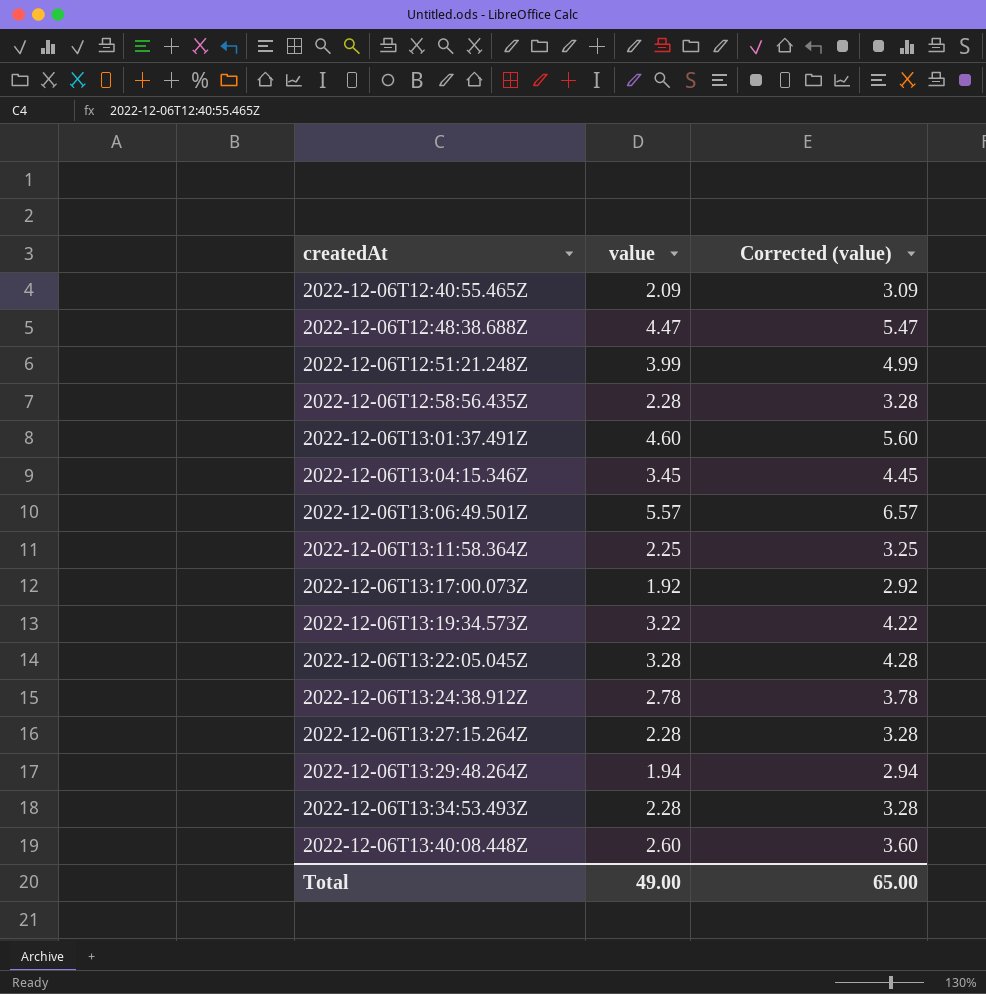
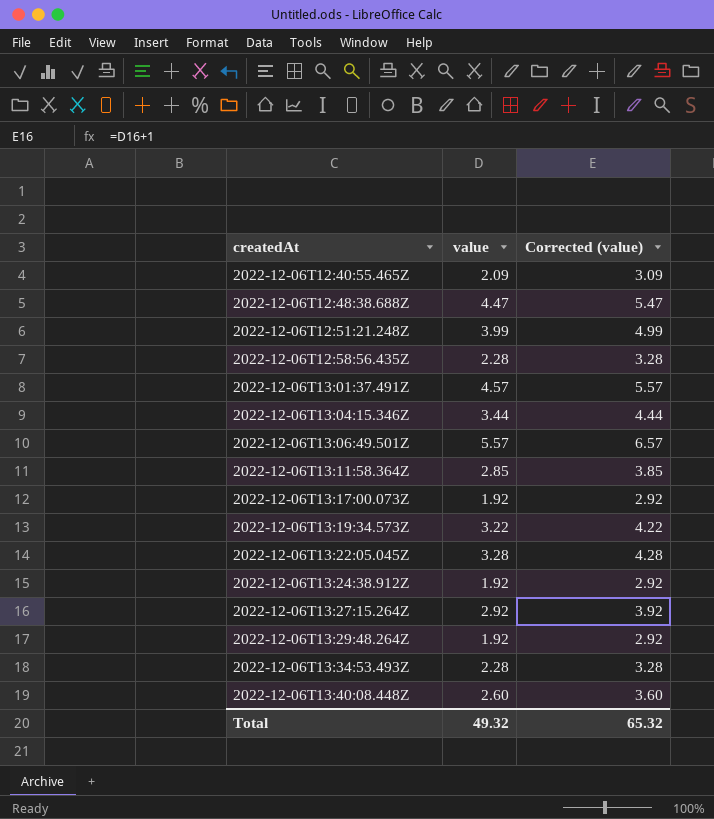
2022-12-06T13:01:37.491Z | value: 4.60 -> 4.57
2022-12-06T13:01:37.491Z | Corrected (value): 5.60 -> 5.57
2022-12-06T13:04:15.346Z | value: 3.45 -> 3.44
2022-12-06T13:04:15.346Z | Corrected (value): 4.45 -> 4.44
2022-12-06T13:11:58.364Z | value: 2.25 -> 2.85
2022-12-06T13:11:58.364Z | Corrected (value): 3.25 -> 3.85
2022-12-06T13:24:38.912Z | value: 2.78 -> 1.92
2022-12-06T13:24:38.912Z | Corrected (value): 3.78 -> 2.92
2022-12-06T13:27:15.264Z | value: 2.28 -> 2.92
2022-12-06T13:27:15.264Z | Corrected (value): 3.28 -> 3.92
2022-12-06T13:29:48.264Z | value: 1.94 -> 1.92
2022-12-06T13:29:48.264Z | Corrected (value): 2.94 -> 2.92
Total | value: 49.00 -> 49.32
Total | Corrected (value): 65.00 -> 65.32

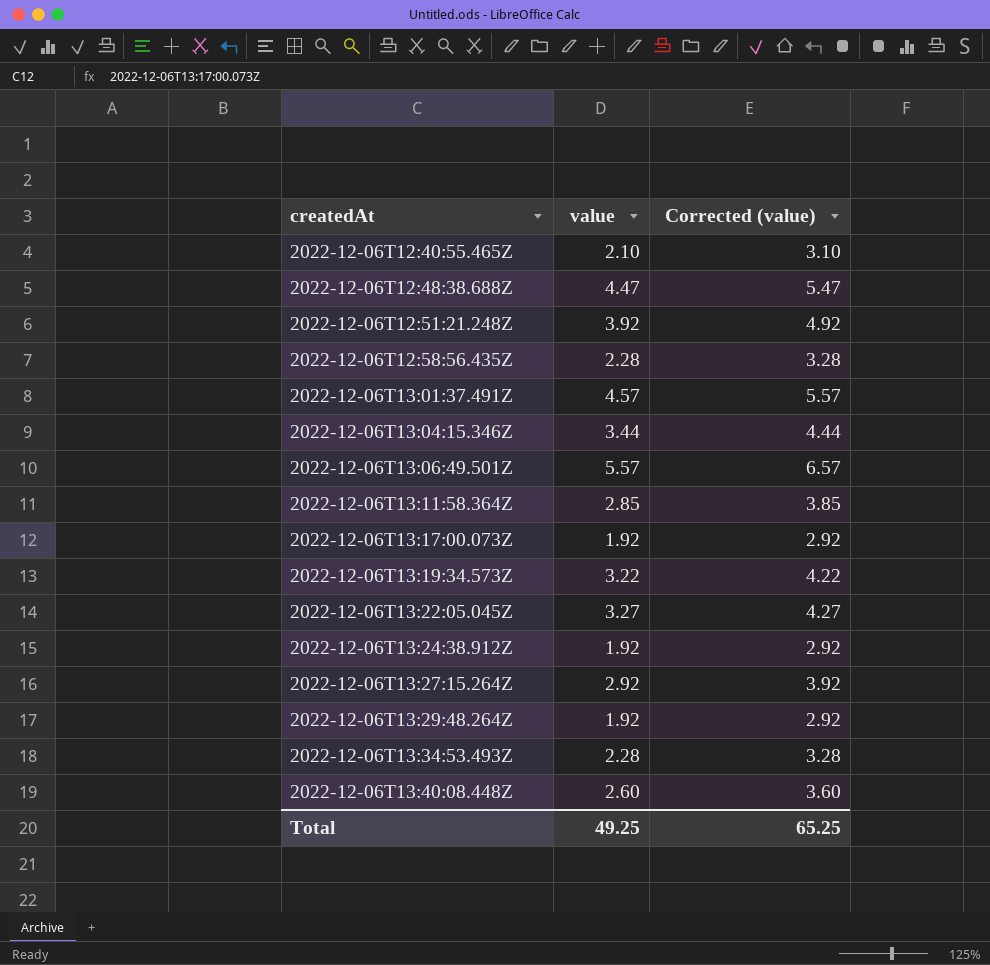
2022-12-06T12:40:55.465Z | value: 2.09 -> 2.10
2022-12-06T12:40:55.465Z | Corrected (value): 3.09 -> 3.10
2022-12-06T12:51:21.248Z | value: 3.99 -> 3.92
2022-12-06T12:51:21.248Z | Corrected (value): 4.99 -> 4.92
2022-12-06T13:22:05.045Z | value: 3.28 -> 3.27
2022-12-06T13:22:05.045Z | Corrected (value): 4.28 -> 4.27
Total | value: 49.32 -> 49.25
Total | Corrected (value): 65.32 -> 65.25

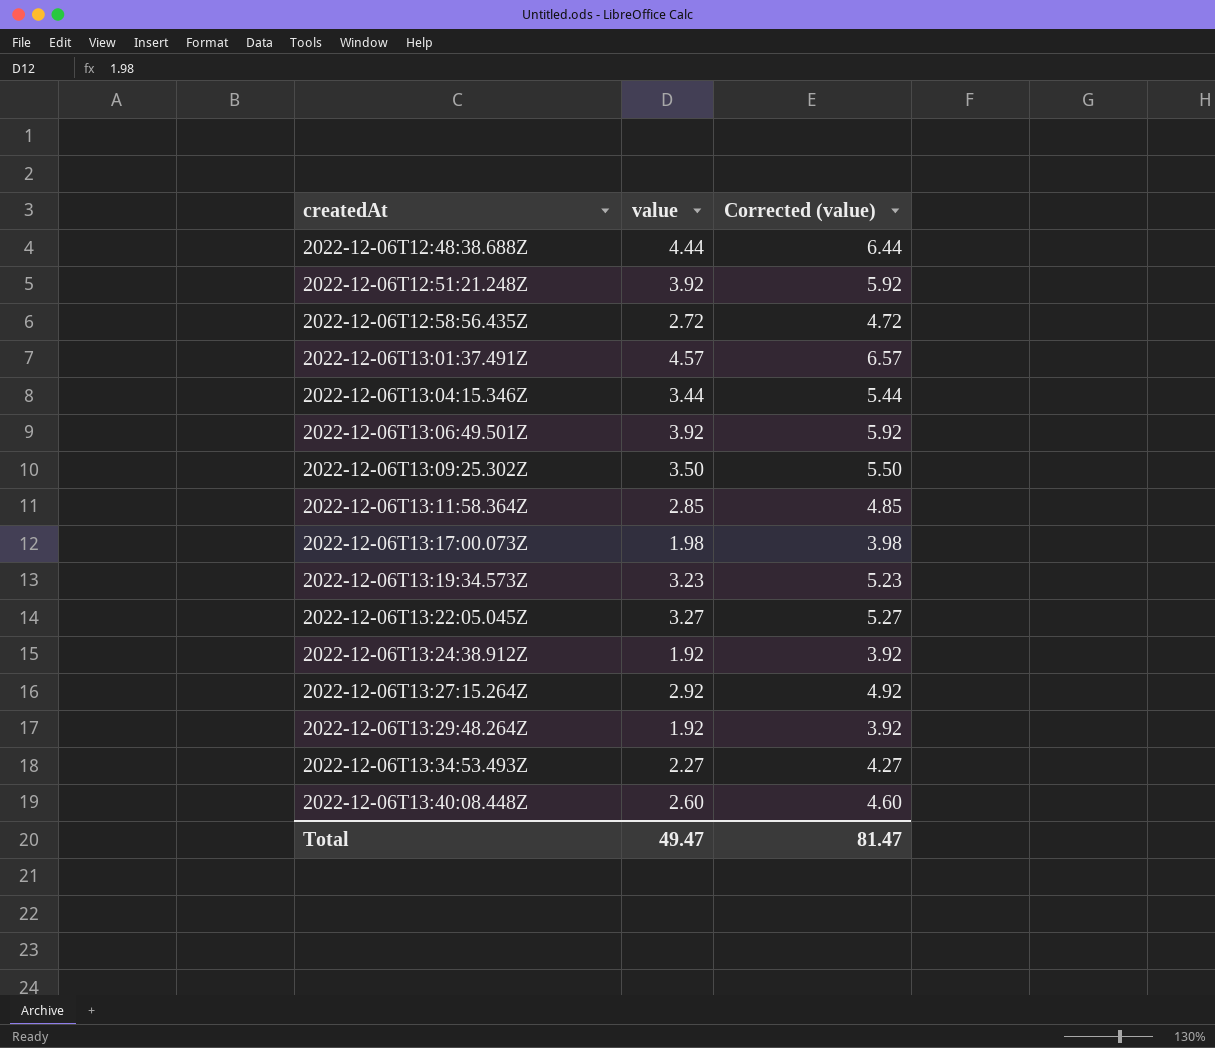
column Corrected (value) | formula: [value] + 1 -> [value] + 2
row 2022-12-06T12:40:55.465Z: 2.10 | 3.10 -> none
2022-12-06T12:48:38.688Z | value: 4.47 -> 4.44
2022-12-06T12:58:56.435Z | value: 2.28 -> 2.72
2022-12-06T13:06:49.501Z | value: 5.57 -> 3.92
row 2022-12-06T13:09:25.302Z: none -> 3.50 | 5.50
2022-12-06T13:17:00.073Z | value: 1.92 -> 1.98
2022-12-06T13:19:34.573Z | value: 3.22 -> 3.23
2022-12-06T13:34:53.493Z | value: 2.28 -> 2.27
Total | value: 49.25 -> 49.47
Total | Corrected (value): 65.25 -> 81.47

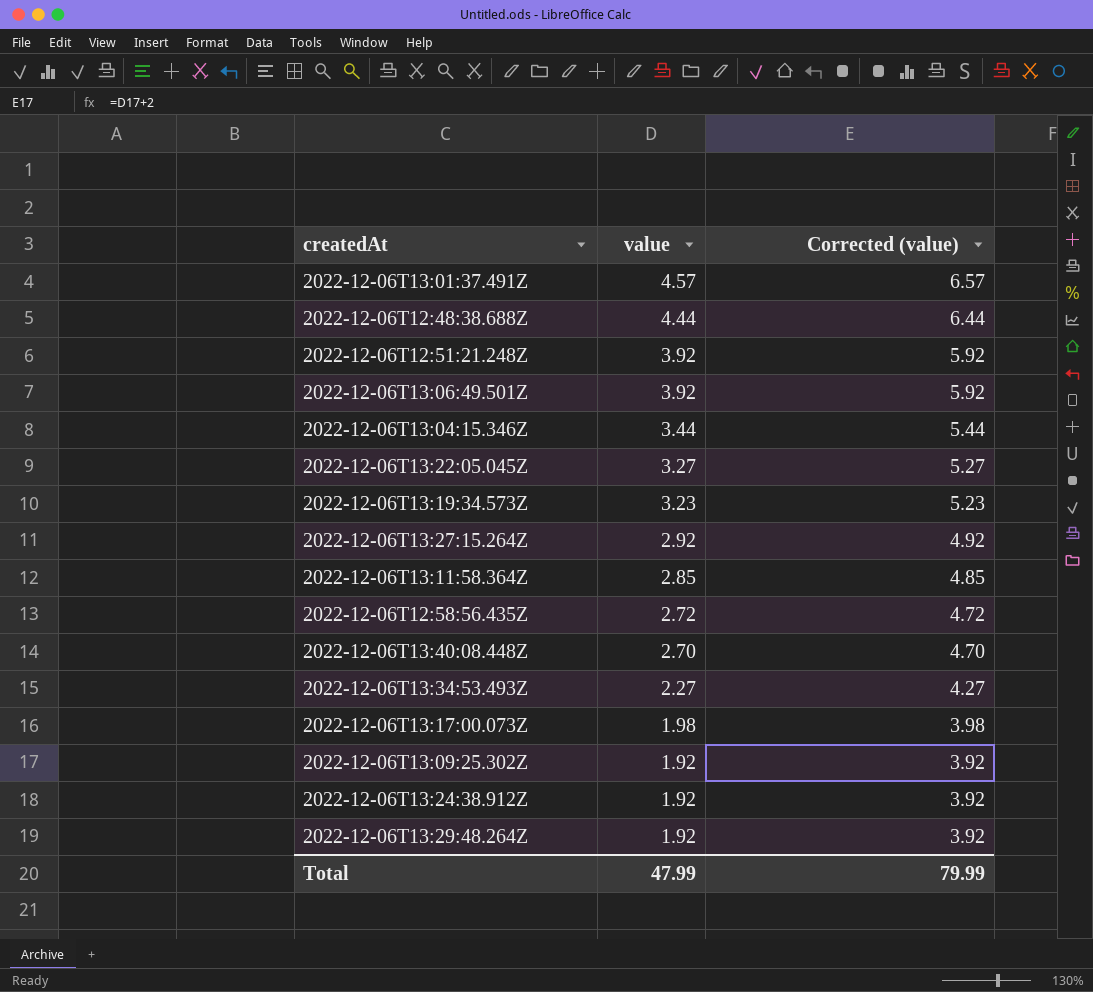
row order: createdAt ascending -> value descending
2022-12-06T13:40:08.448Z | value: 2.60 -> 2.70
2022-12-06T13:40:08.448Z | Corrected (value): 4.60 -> 4.70
2022-12-06T13:09:25.302Z | value: 3.50 -> 1.92
2022-12-06T13:09:25.302Z | Corrected (value): 5.50 -> 3.92
Total | value: 49.47 -> 47.99
Total | Corrected (value): 81.47 -> 79.99

